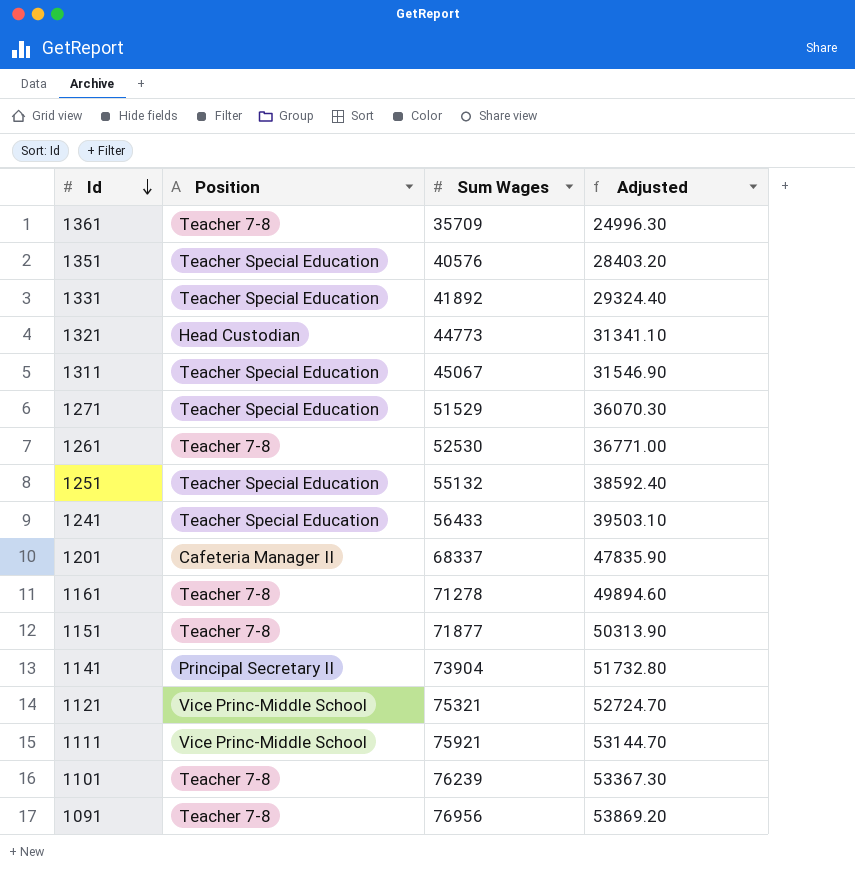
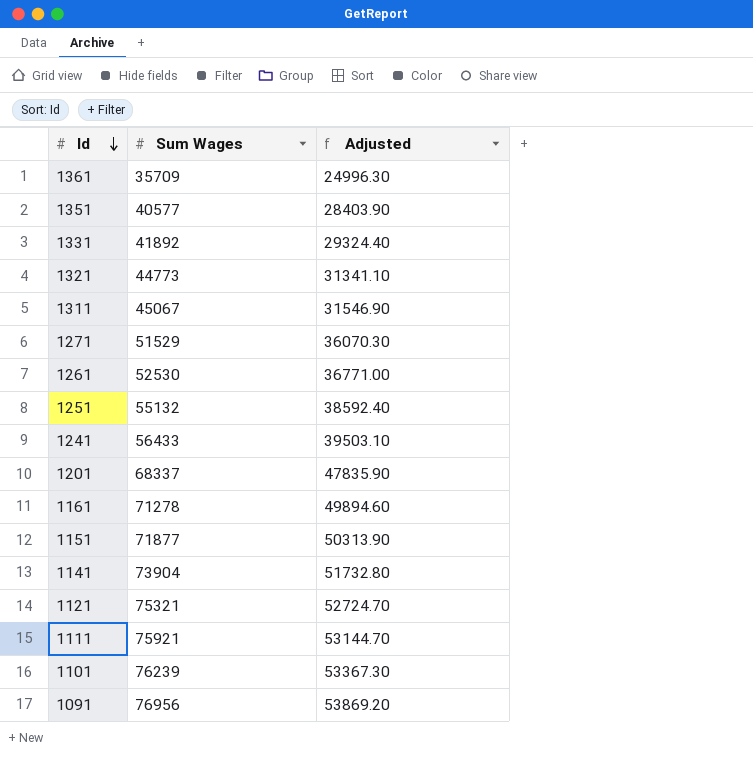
column Position | position: 2 -> none
1351 | Sum Wages: 40576 -> 40577
1351 | Adjusted: 28403.20 -> 28403.90

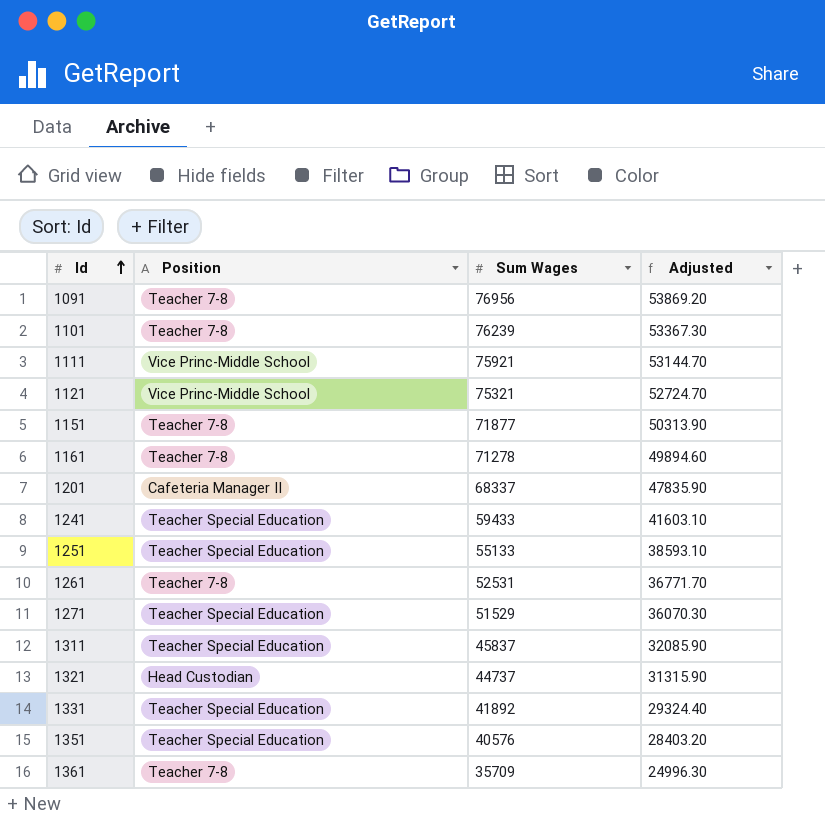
row order: Id descending -> Id ascending
column Position | position: none -> 2
row 1141: 73904 | 51732.80 -> none
1241 | Sum Wages: 56433 -> 59433
1241 | Adjusted: 39503.10 -> 41603.10
1251 | Sum Wages: 55132 -> 55133
1251 | Adjusted: 38592.40 -> 38593.10
1261 | Sum Wages: 52530 -> 52531
1261 | Adjusted: 36771.00 -> 36771.70
1311 | Sum Wages: 45067 -> 45837
1311 | Adjusted: 31546.90 -> 32085.90
1321 | Sum Wages: 44773 -> 44737
1321 | Adjusted: 31341.10 -> 31315.90
1351 | Sum Wages: 40577 -> 40576
1351 | Adjusted: 28403.90 -> 28403.20

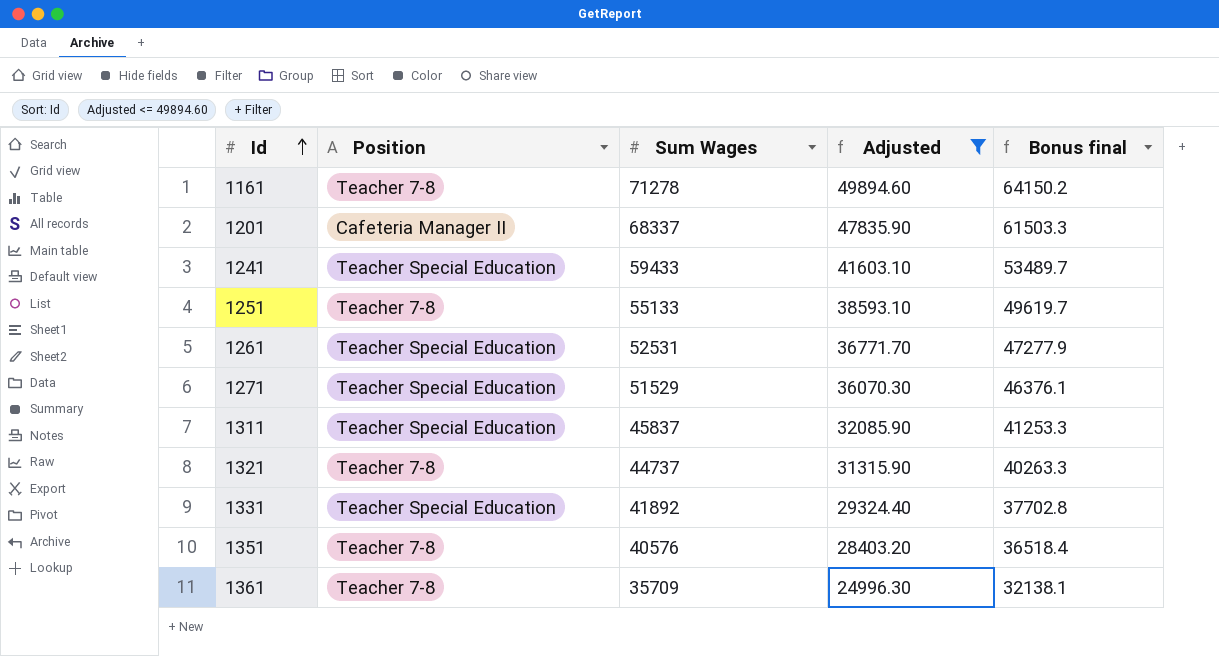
filter: none -> Adjusted <= 49894.60
column Bonus final | formula: none -> [Sum Wages] * 0.9
1251 | Position: Teacher Special Education -> Teacher 7-8
1261 | Position: Teacher 7-8 -> Teacher Special Education
1321 | Position: Head Custodian -> Teacher 7-8
1351 | Position: Teacher Special Education -> Teacher 7-8

